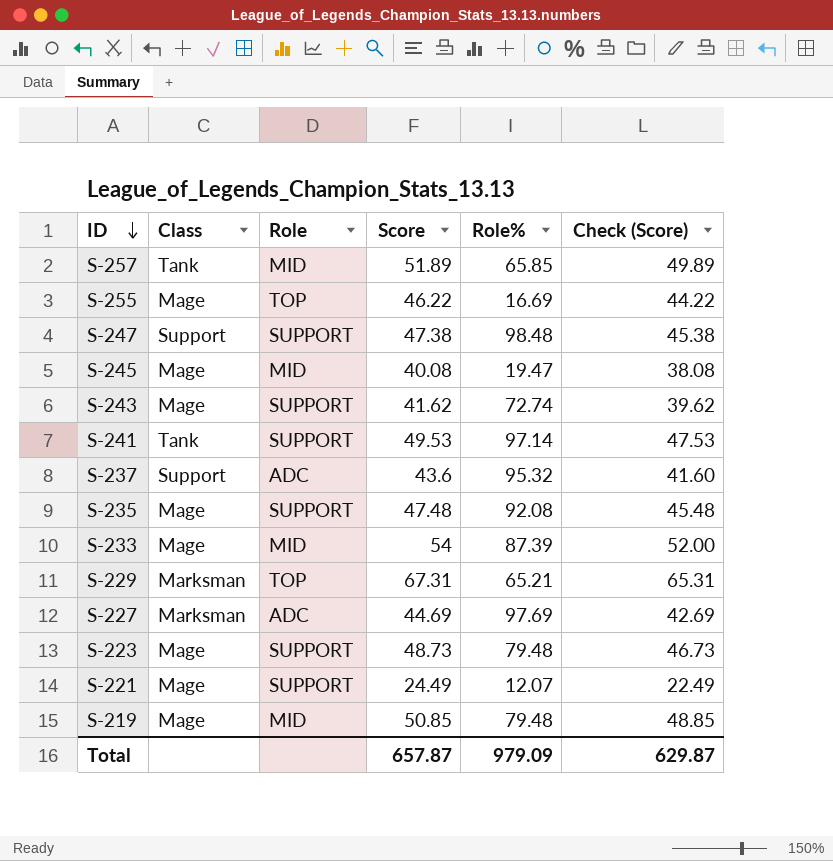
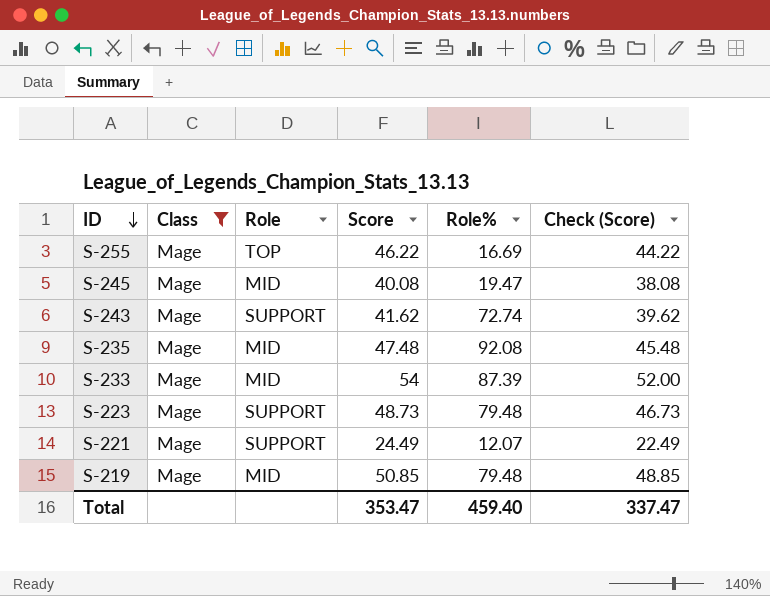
filter: none -> Class = Mage
S-235 | Role: SUPPORT -> MID
Total | Score: 657.87 -> 353.47
Total | Role%: 979.09 -> 459.40
Total | Check (Score): 629.87 -> 337.47

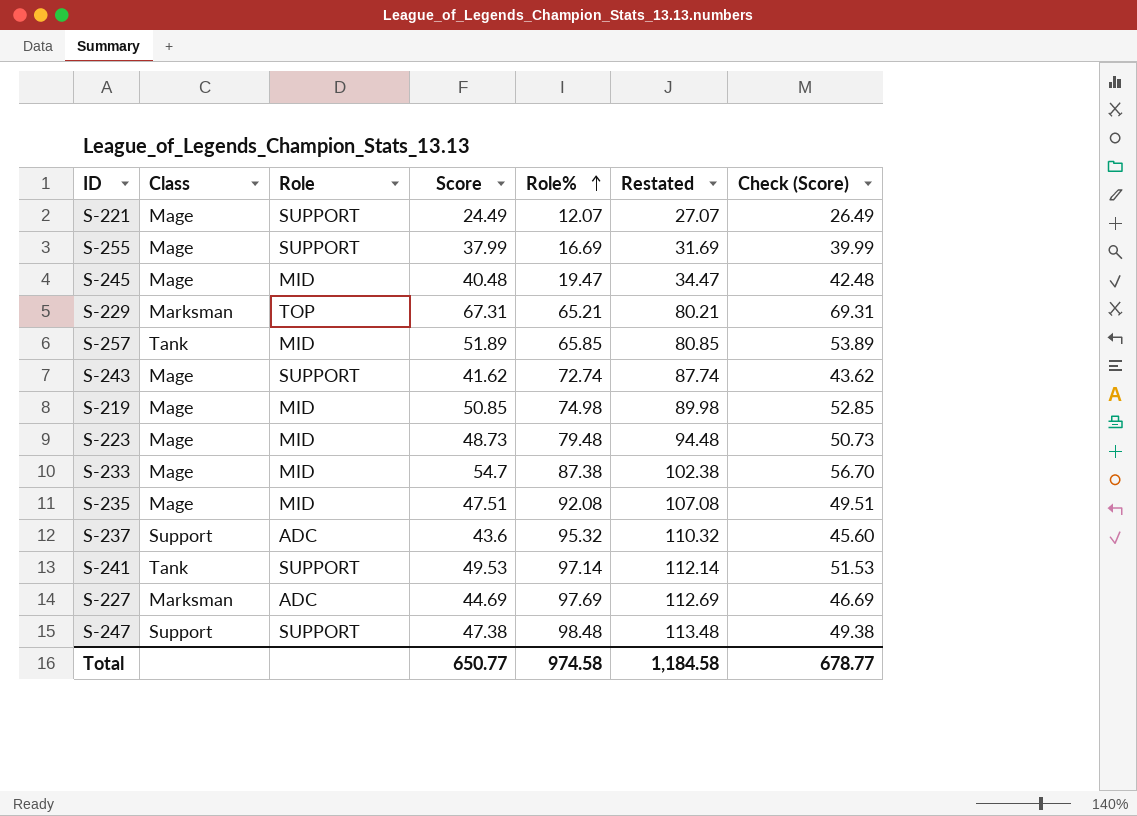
filter: Class = Mage -> none
row order: ID descending -> Role% ascending
column Restated | formula: none -> [Role%] + 15
column Check (Score) | formula: [Score] - 2 -> [Score] + 2
S-255 | Role: TOP -> SUPPORT
S-255 | Score: 46.22 -> 37.99
S-245 | Score: 40.08 -> 40.48
S-219 | Role%: 79.48 -> 74.98
S-223 | Role: SUPPORT -> MID
S-233 | Score: 54 -> 54.7
S-233 | Role%: 87.39 -> 87.38
S-235 | Score: 47.48 -> 47.51
Total | Score: 353.47 -> 650.77
Total | Role%: 459.40 -> 974.58
Total | Check (Score): 337.47 -> 678.77

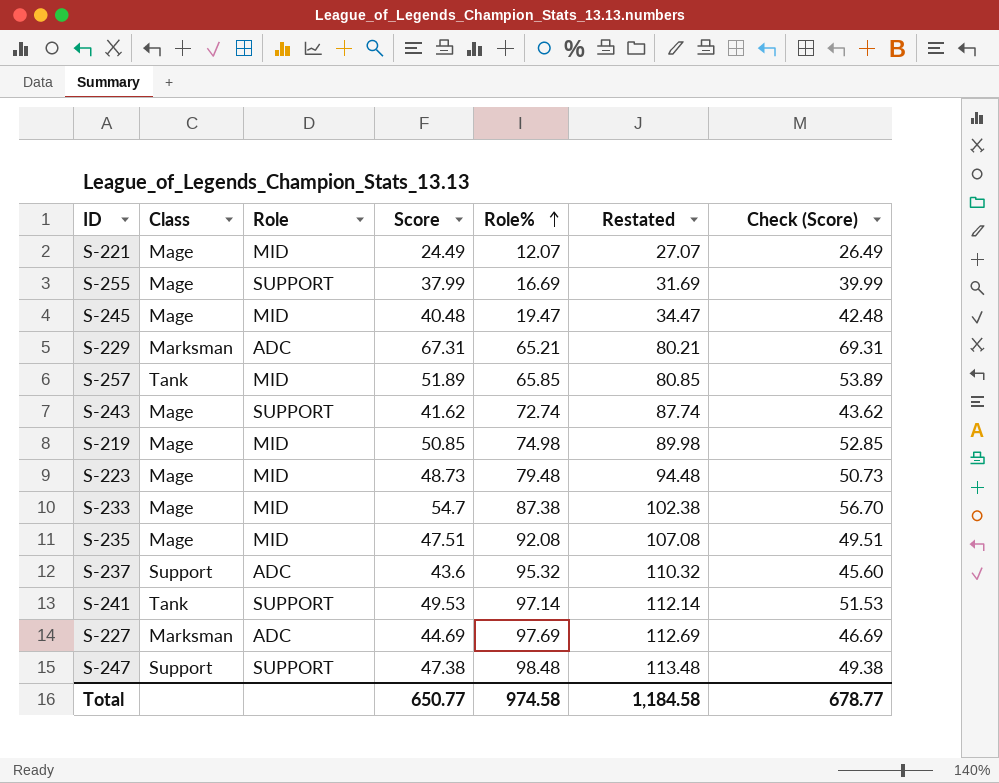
S-221 | Role: SUPPORT -> MID
S-229 | Role: TOP -> ADC

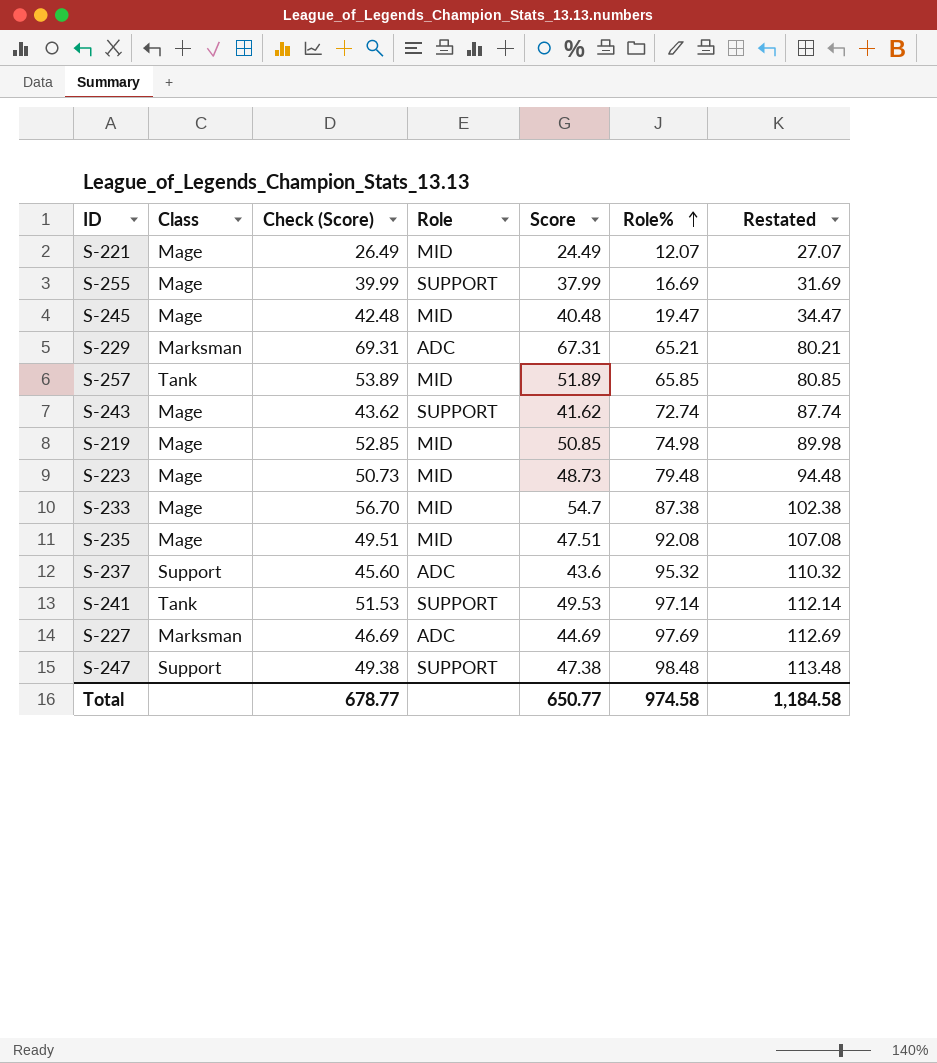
column Check (Score) | position: 7 -> 3

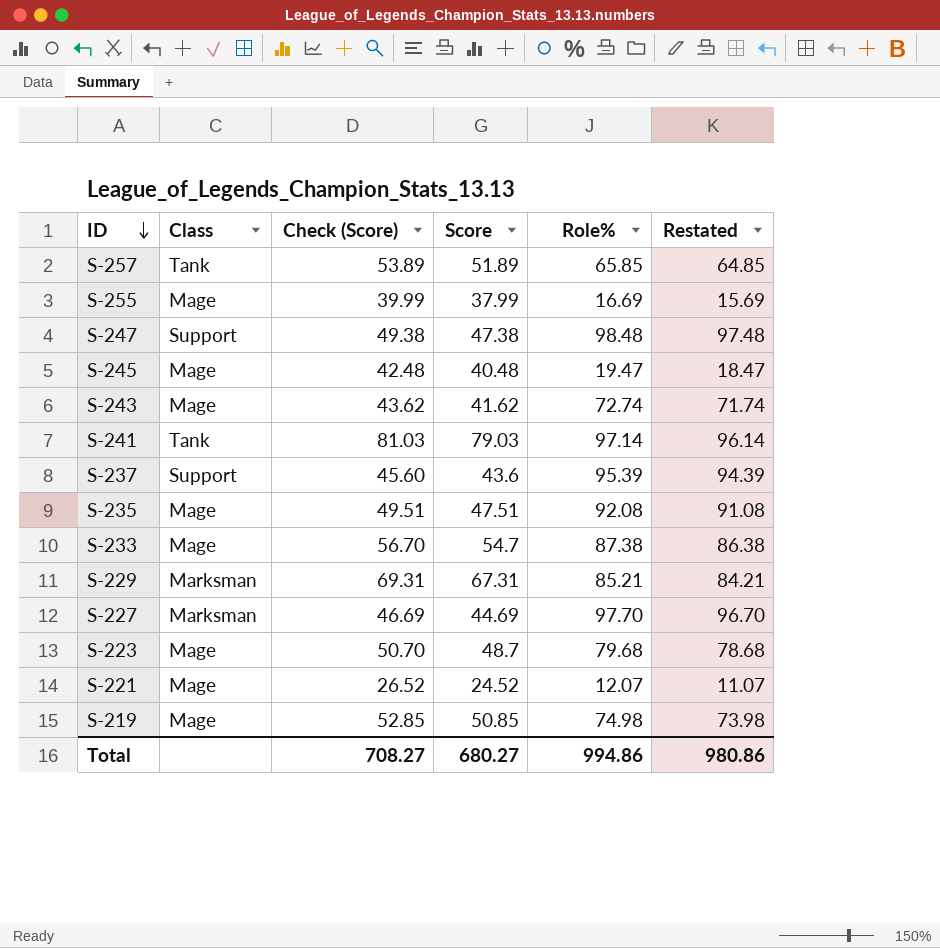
row order: Role% ascending -> ID descending
column Role | position: 4 -> none
column Restated | formula: [Role%] + 15 -> [Role%] - 1
S-241 | Check (Score): 51.53 -> 81.03
S-241 | Score: 49.53 -> 79.03
S-237 | Role%: 95.32 -> 95.39
S-229 | Role%: 65.21 -> 85.21
S-227 | Role%: 97.69 -> 97.70
S-223 | Check (Score): 50.73 -> 50.70
S-223 | Score: 48.73 -> 48.7
S-223 | Role%: 79.48 -> 79.68
S-221 | Check (Score): 26.49 -> 26.52
S-221 | Score: 24.49 -> 24.52
Total | Check (Score): 678.77 -> 708.27
Total | Score: 650.77 -> 680.27
Total | Role%: 974.58 -> 994.86
Total | Restated: 1,184.58 -> 980.86

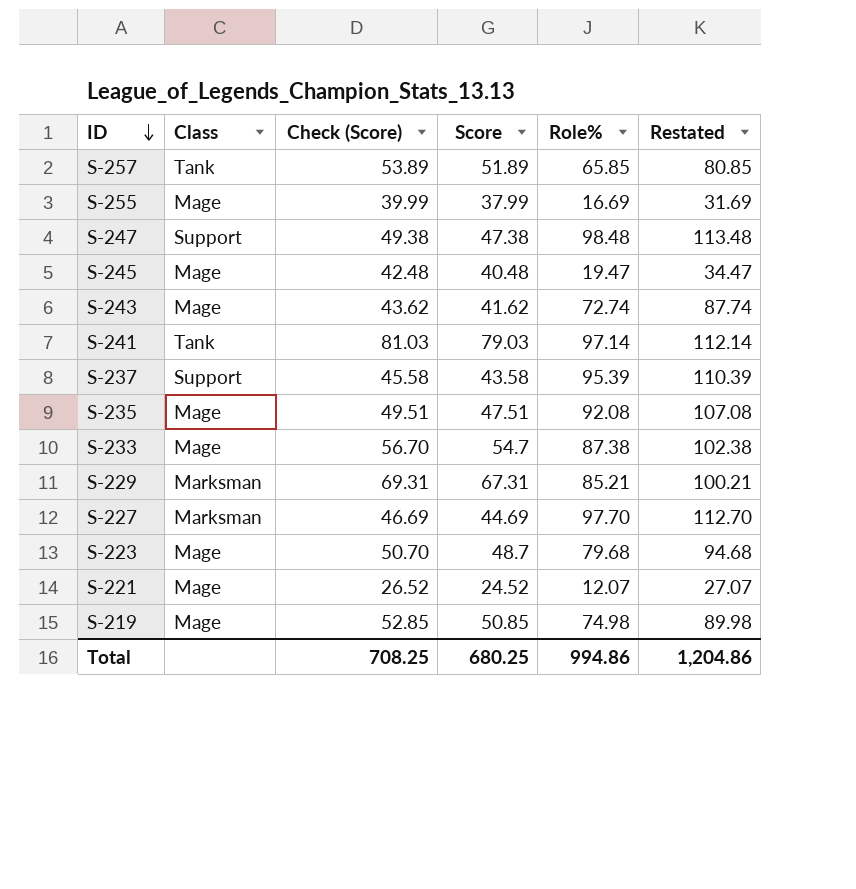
column Restated | formula: [Role%] - 1 -> [Role%] + 15
S-237 | Check (Score): 45.60 -> 45.58
S-237 | Score: 43.6 -> 43.58
Total | Check (Score): 708.27 -> 708.25
Total | Score: 680.27 -> 680.25
Total | Restated: 980.86 -> 1,204.86

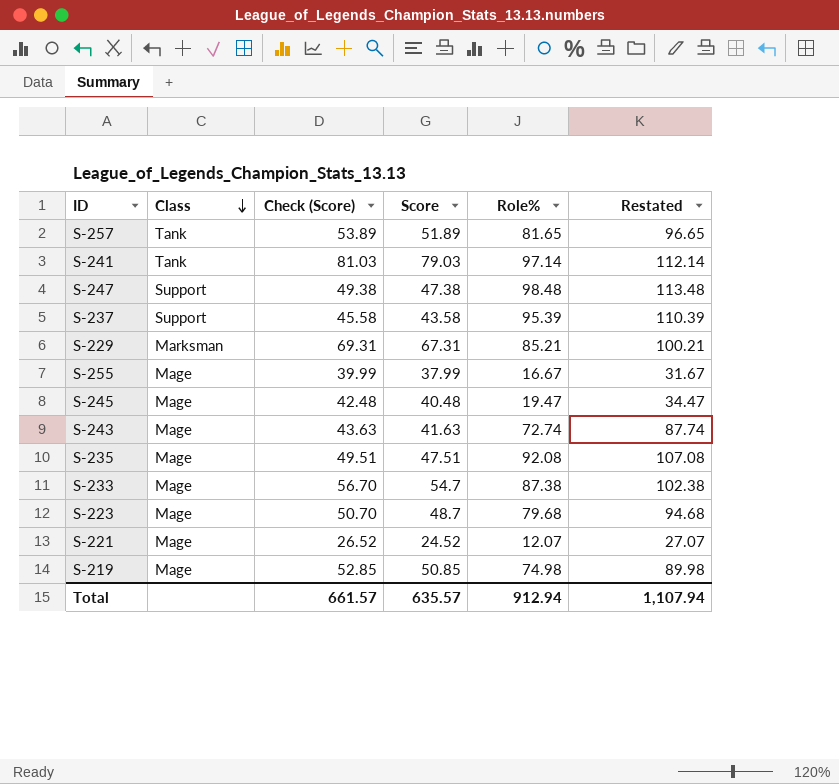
row order: ID descending -> Class descending
row S-227: Marksman | 46.69 | 44.69 | 97.70 | 112.70 -> none
S-257 | Role%: 65.85 -> 81.65
S-257 | Restated: 80.85 -> 96.65
S-255 | Role%: 16.69 -> 16.67
S-255 | Restated: 31.69 -> 31.67
S-243 | Check (Score): 43.62 -> 43.63
S-243 | Score: 41.62 -> 41.63
Total | Check (Score): 708.25 -> 661.57
Total | Score: 680.25 -> 635.57
Total | Role%: 994.86 -> 912.94
Total | Restated: 1,204.86 -> 1,107.94

